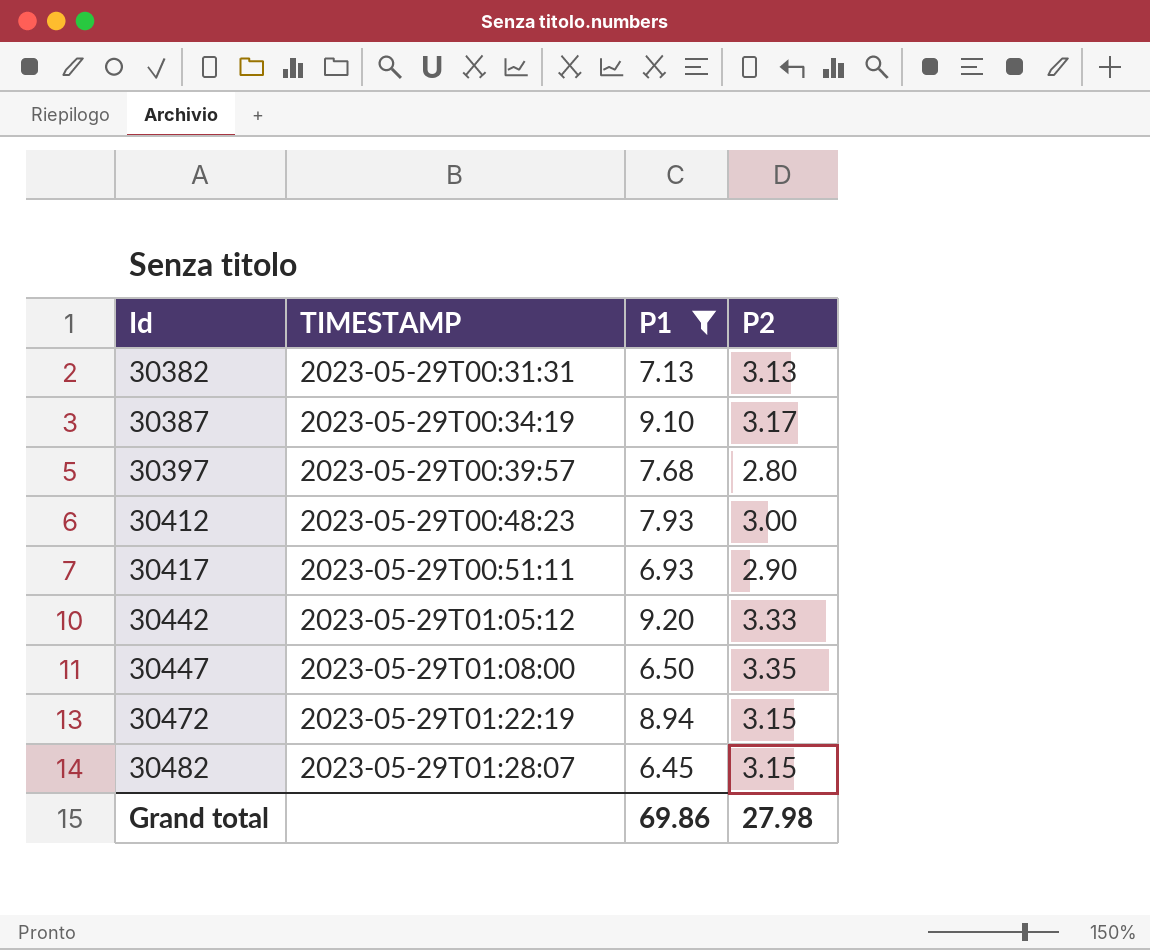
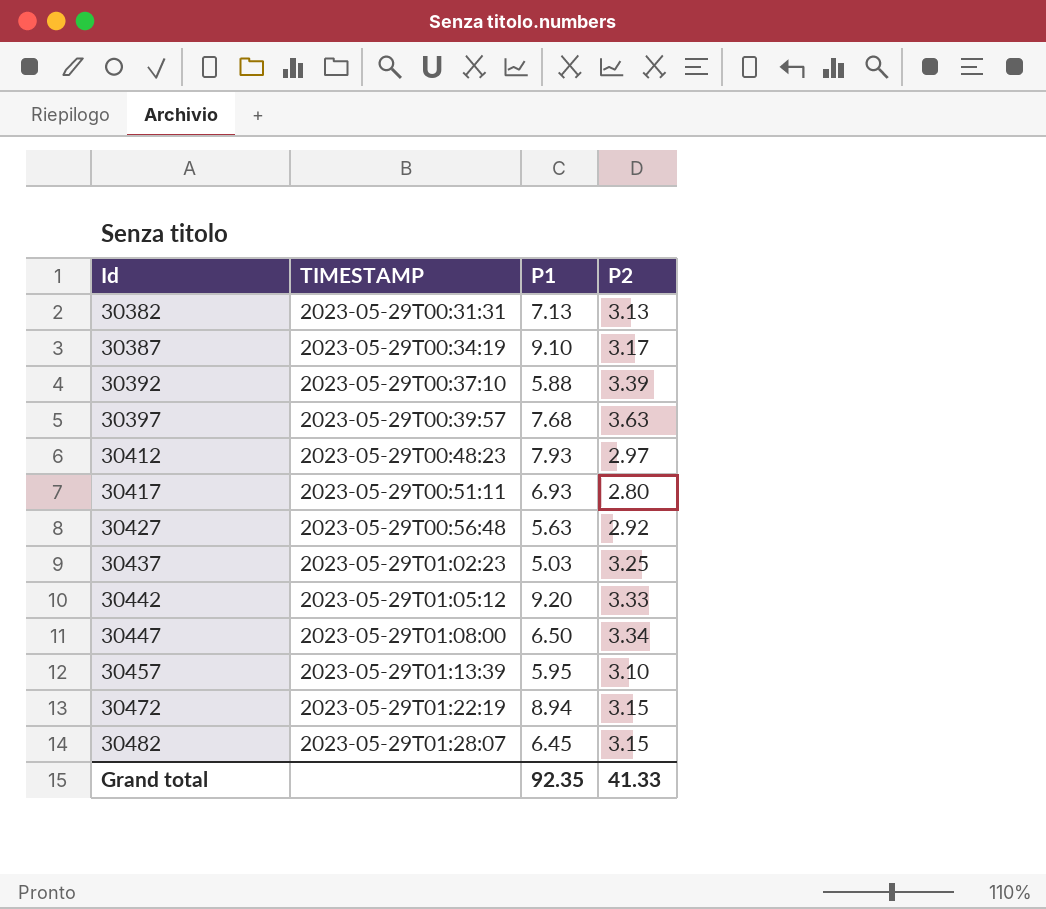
filter: P1 >= 6.45 -> none
30397 | P2: 2.80 -> 3.63
30412 | P2: 3.00 -> 2.97
30417 | P2: 2.90 -> 2.80
30447 | P2: 3.35 -> 3.34
Grand total | P1: 69.86 -> 92.35
Grand total | P2: 27.98 -> 41.33

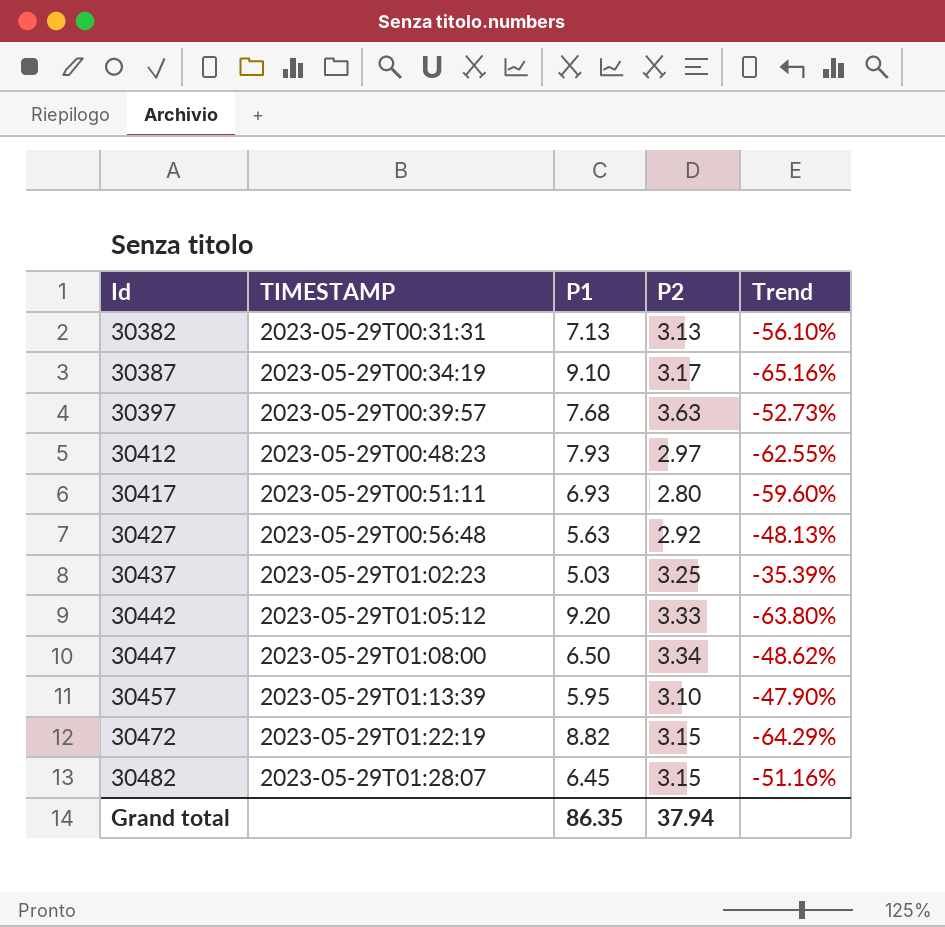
column Trend | formula: none -> ([P2] - [P1]) / [P1]
row 30392: 2023-05-29T00:37:10 | 5.88 | 3.39 -> none
30472 | P1: 8.94 -> 8.82
Grand total | P1: 92.35 -> 86.35
Grand total | P2: 41.33 -> 37.94

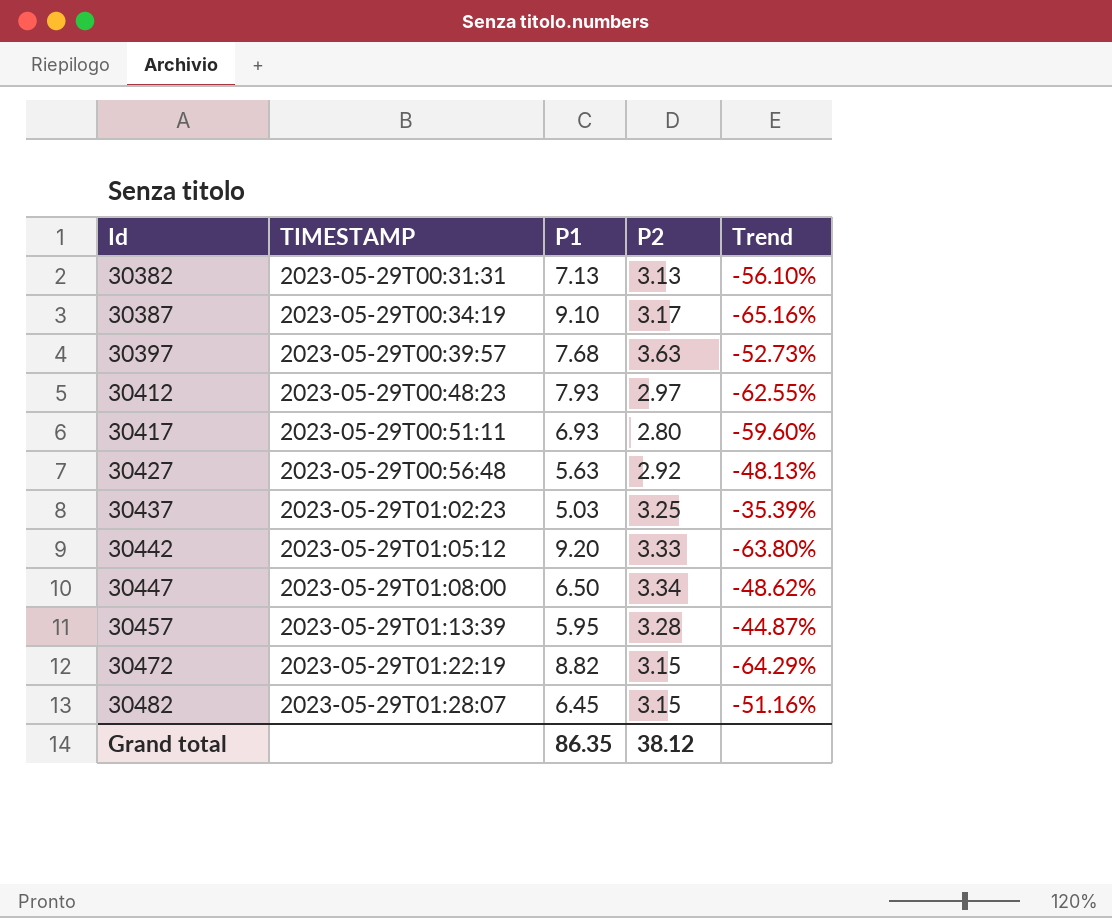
30457 | P2: 3.10 -> 3.28
30457 | Trend: -47.90% -> -44.87%
Grand total | P2: 37.94 -> 38.12

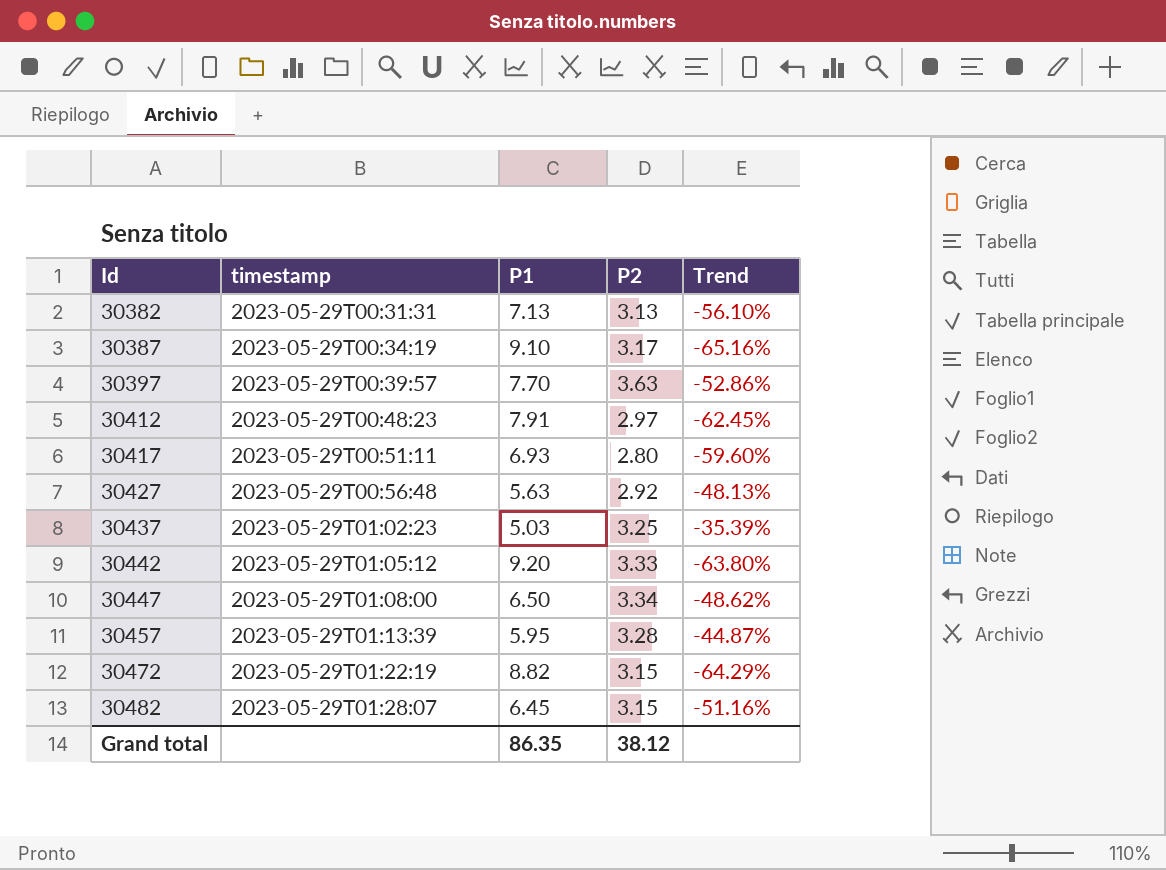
column name: TIMESTAMP -> timestamp
30397 | P1: 7.68 -> 7.70
30397 | Trend: -52.73% -> -52.86%
30412 | P1: 7.93 -> 7.91
30412 | Trend: -62.55% -> -62.45%

